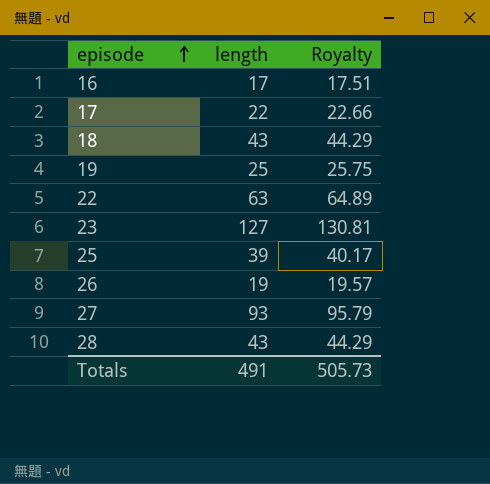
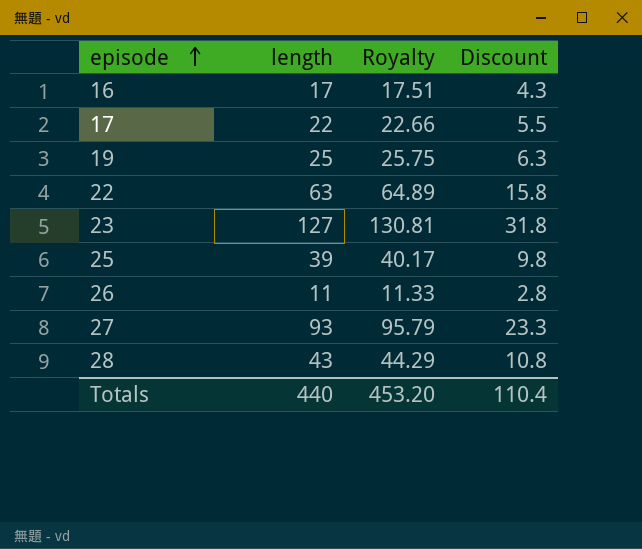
column Discount | formula: none -> [length] * 0.25
row 18: 43 | 44.29 -> none
26 | length: 19 -> 11
26 | Royalty: 19.57 -> 11.33
Totals | length: 491 -> 440
Totals | Royalty: 505.73 -> 453.20

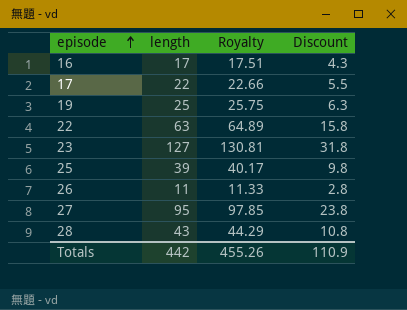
27 | length: 93 -> 95
27 | Royalty: 95.79 -> 97.85
27 | Discount: 23.3 -> 23.8
Totals | length: 440 -> 442
Totals | Royalty: 453.20 -> 455.26
Totals | Discount: 110.4 -> 110.9

